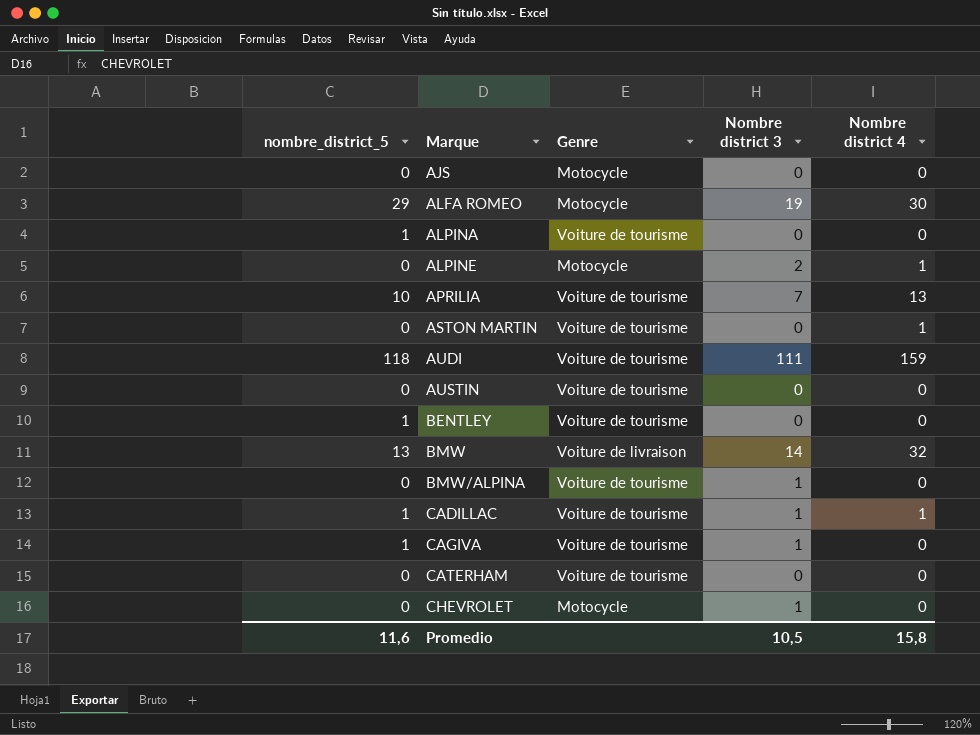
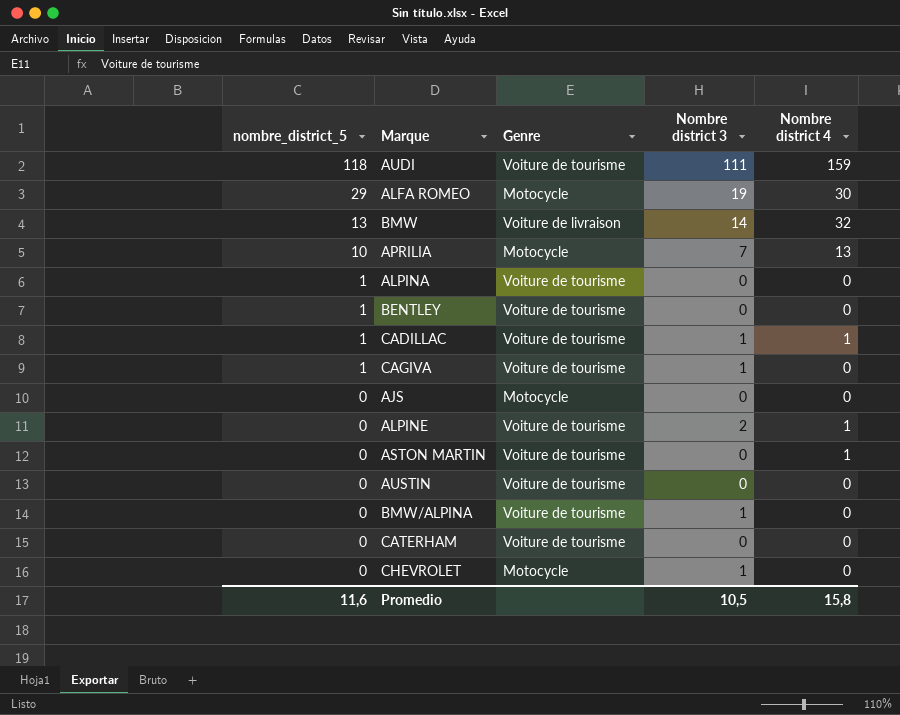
row order: Marque ascending -> nombre_district_5 descending
APRILIA | Genre: Voiture de tourisme -> Motocycle
ALPINE | Genre: Motocycle -> Voiture de tourisme

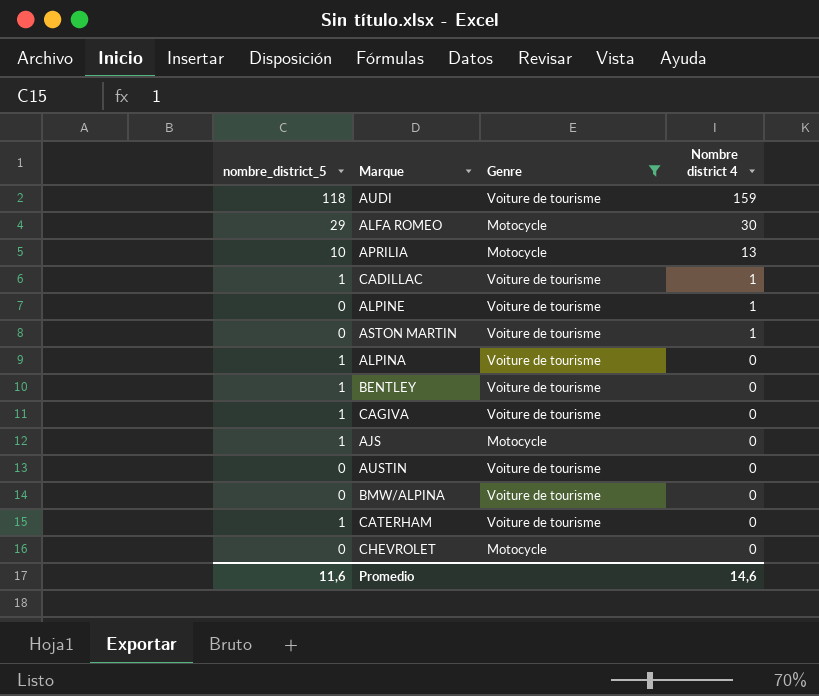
filter: none -> Genre != Voiture de livraison
row order: nombre_district_5 descending -> Nombre district 4 descending
column Nombre district 3 | position: 4 -> none
AJS | nombre_district_5: 0 -> 1
CATERHAM | nombre_district_5: 0 -> 1
Promedio | Nombre district 4: 15,8 -> 14,6

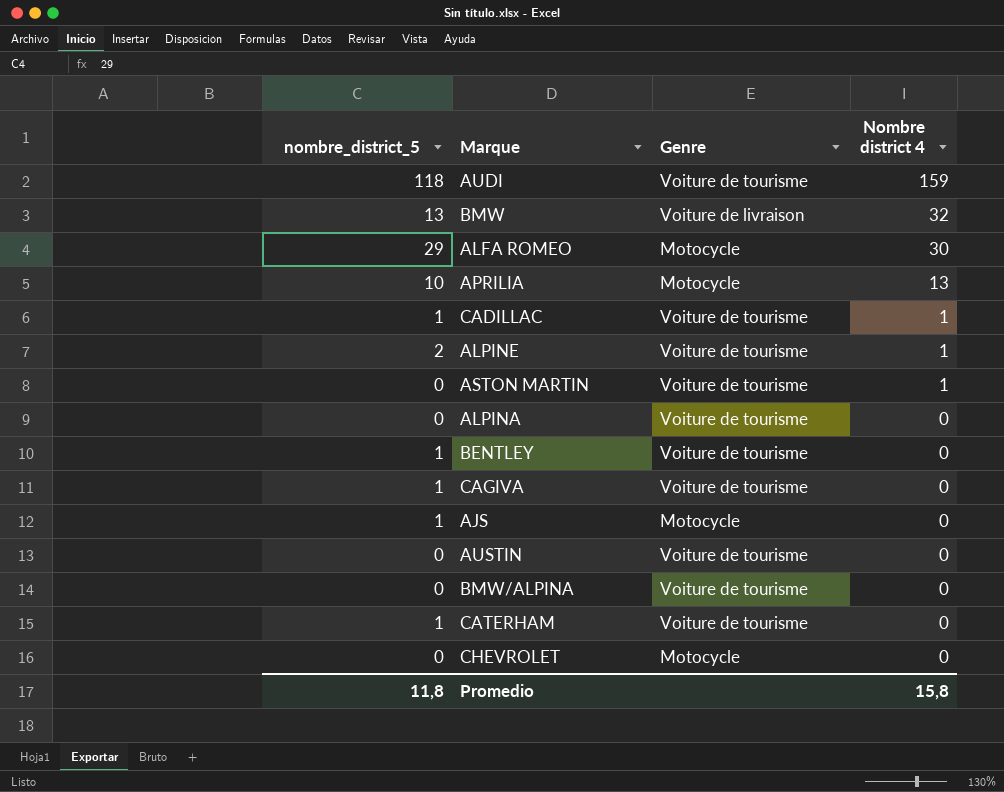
filter: Genre != Voiture de livraison -> none
ALPINE | nombre_district_5: 0 -> 2
ALPINA | nombre_district_5: 1 -> 0
Promedio | nombre_district_5: 11,6 -> 11,8
Promedio | Nombre district 4: 14,6 -> 15,8

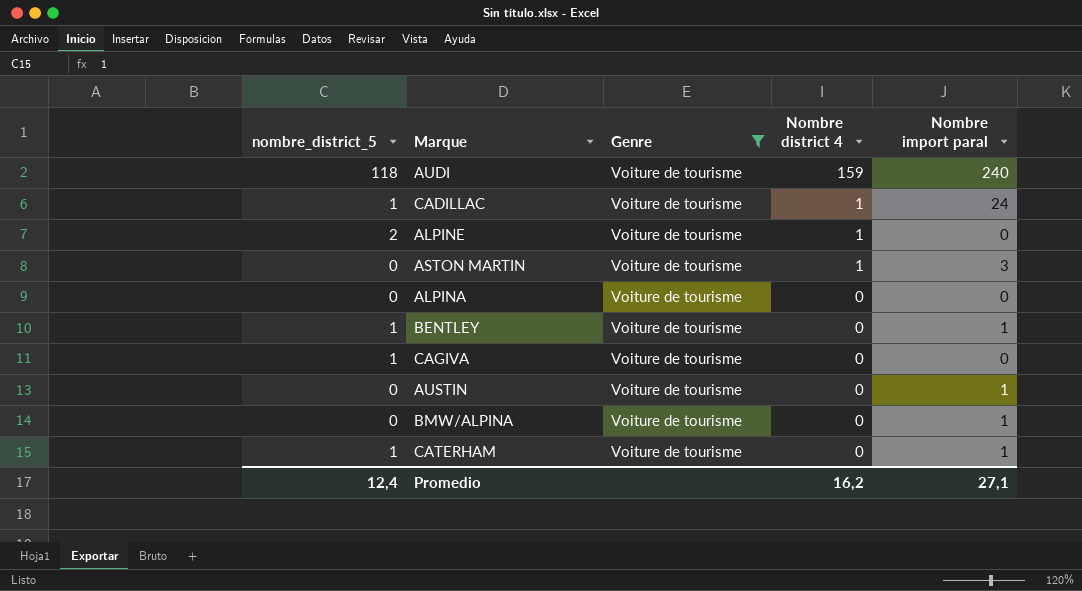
filter: none -> Genre = Voiture de tourisme
column Nombre import paral | position: none -> 5
Promedio | nombre_district_5: 11,8 -> 12,4
Promedio | Nombre district 4: 15,8 -> 16,2

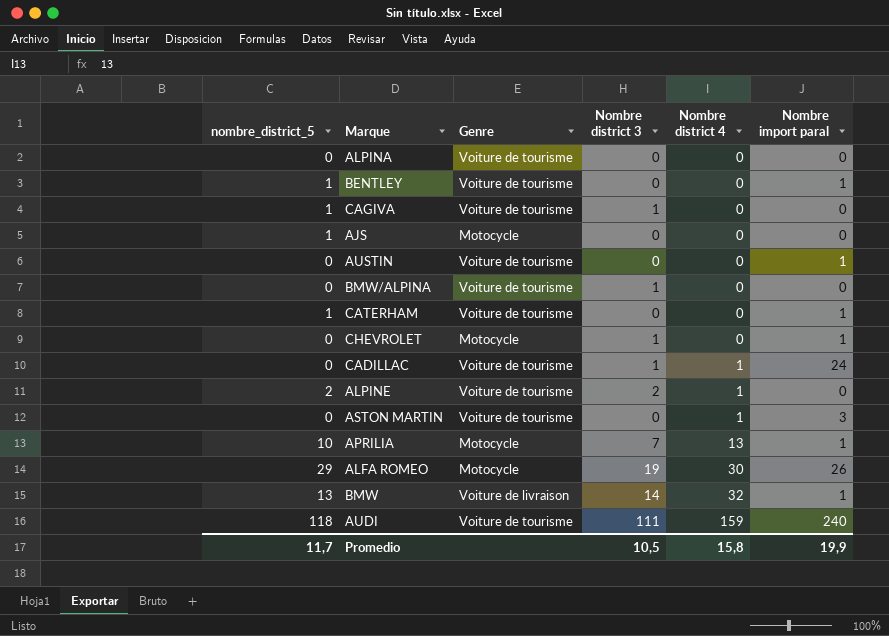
filter: Genre = Voiture de tourisme -> none
row order: Nombre district 4 descending -> Nombre district 4 ascending
column Nombre district 3 | position: none -> 4
BMW/ALPINA | Nombre import paral: 1 -> 0
CADILLAC | nombre_district_5: 1 -> 0
Promedio | nombre_district_5: 12,4 -> 11,7
Promedio | Nombre district 4: 16,2 -> 15,8
Promedio | Nombre import paral: 27,1 -> 19,9

